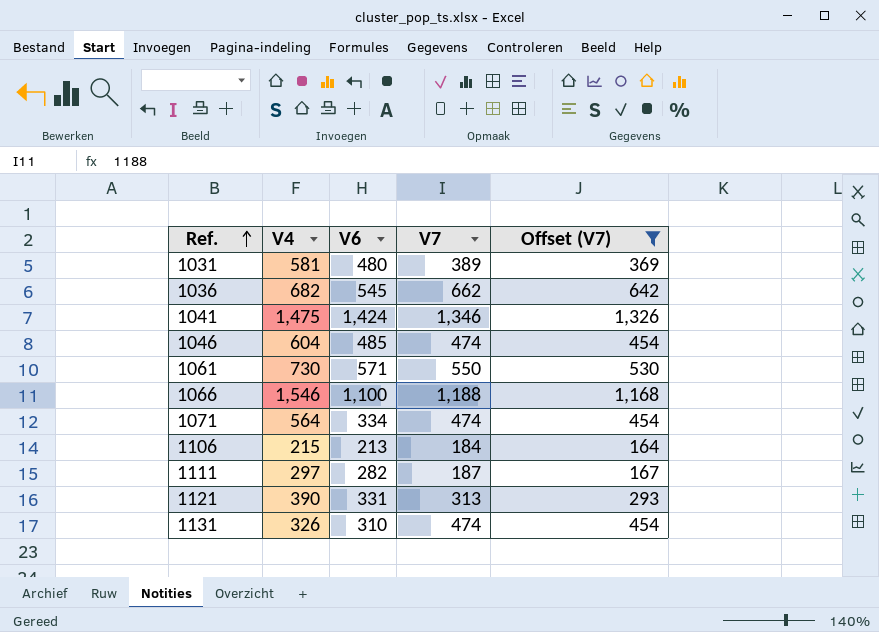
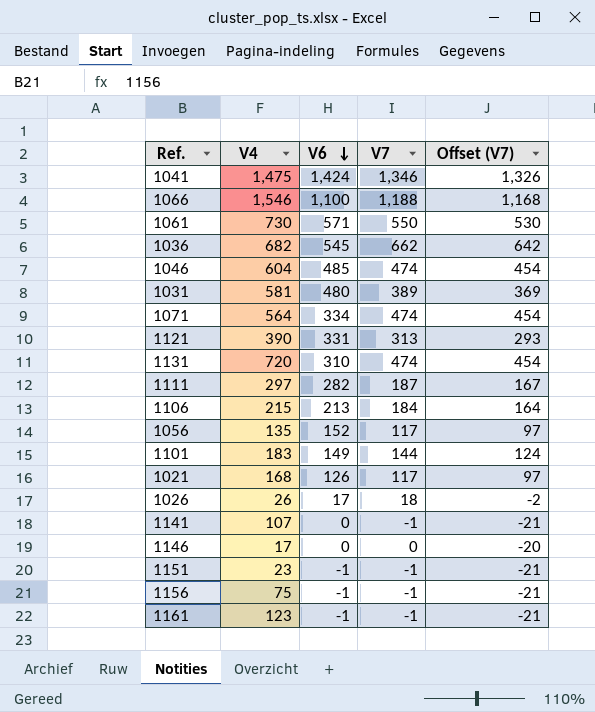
filter: Offset (V7) >= 164 -> none
row order: Ref. ascending -> V6 descending
1131 | V4: 326 -> 720

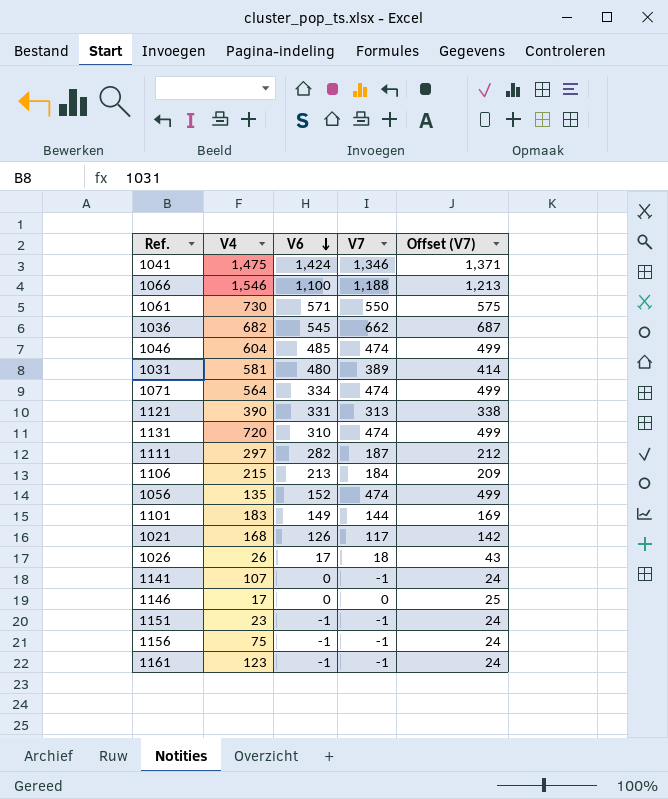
column Offset (V7) | formula: [V7] - 20 -> [V7] + 25
1056 | V7: 117 -> 474

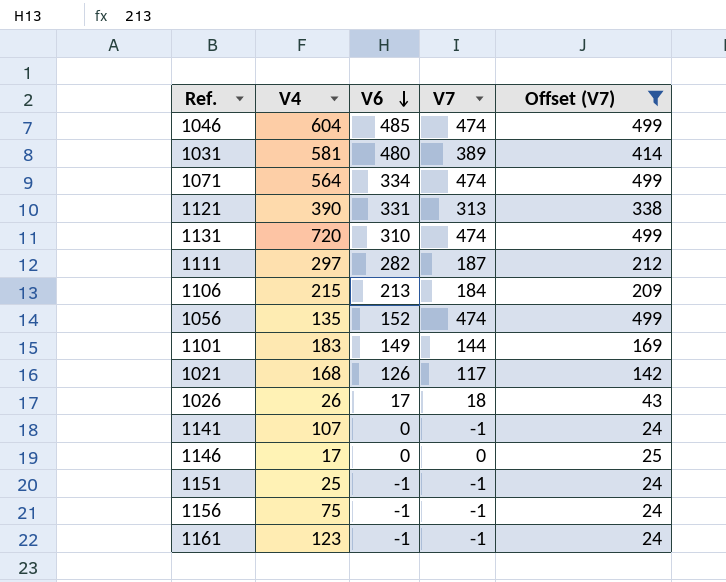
filter: none -> Offset (V7) <= 499
1151 | V4: 23 -> 25

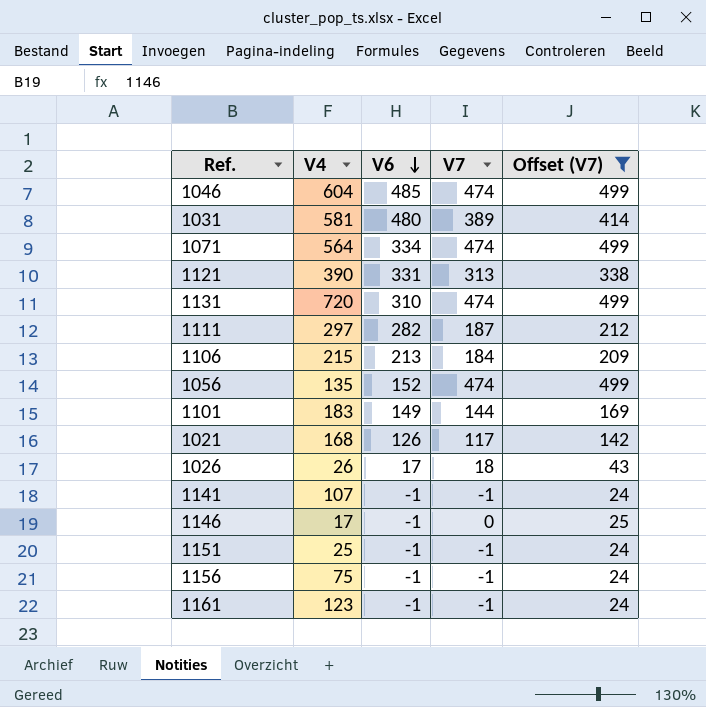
1141 | V6: 0 -> -1
1146 | V6: 0 -> -1

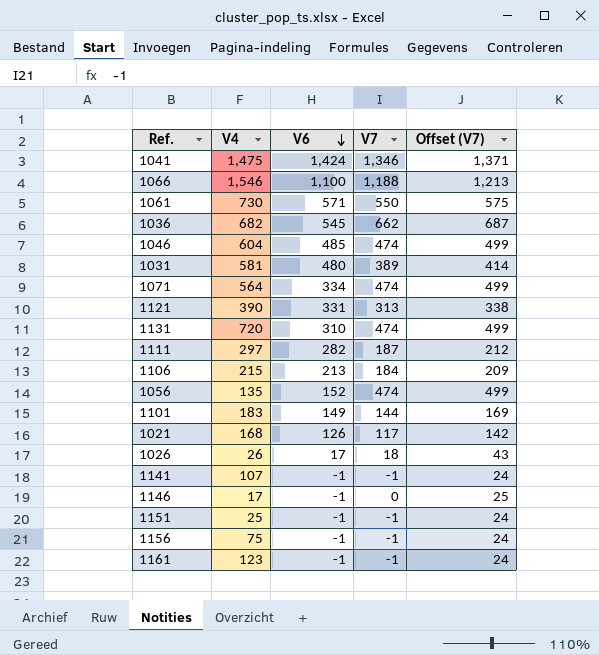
filter: Offset (V7) <= 499 -> none

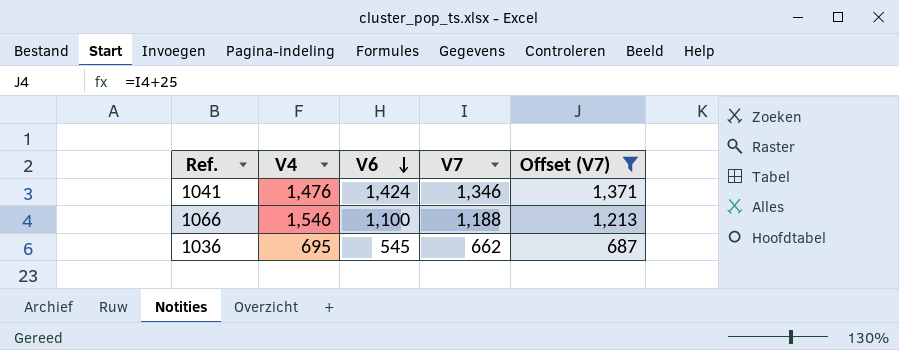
filter: none -> Offset (V7) >= 687
1041 | V4: 1,475 -> 1,476
1036 | V4: 682 -> 695

